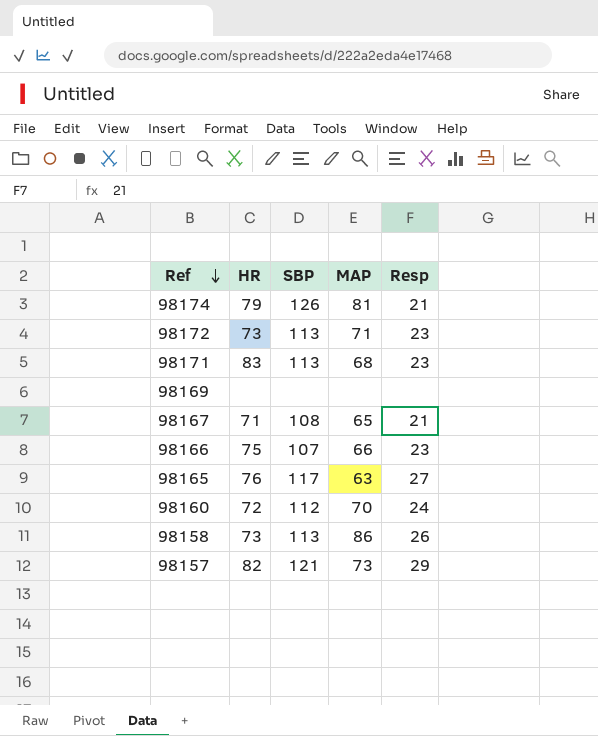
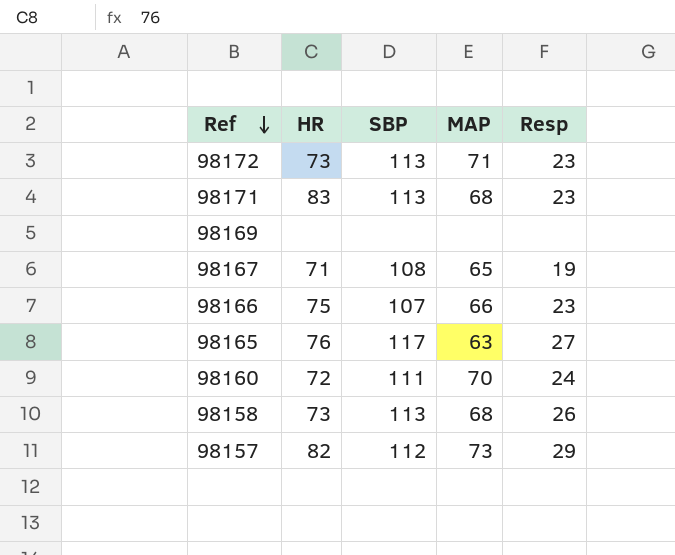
row 98174: 79 | 126 | 81 | 21 -> none
98167 | Resp: 21 -> 19
98160 | SBP: 112 -> 111
98158 | MAP: 86 -> 68
98157 | SBP: 121 -> 112

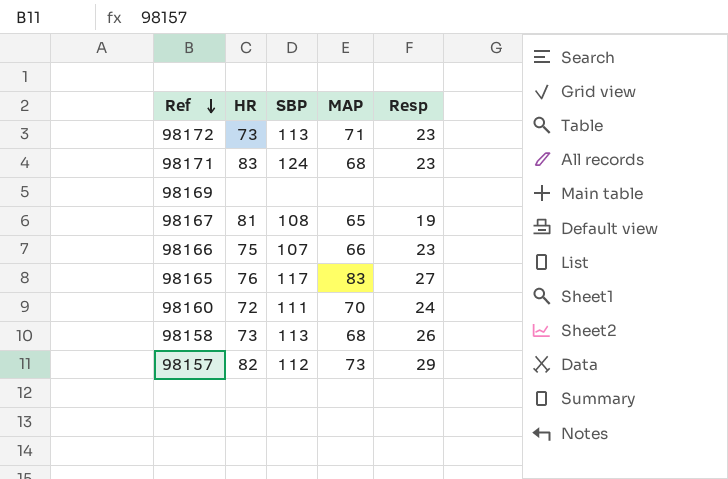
98171 | SBP: 113 -> 124
98167 | HR: 71 -> 81
98165 | MAP: 63 -> 83

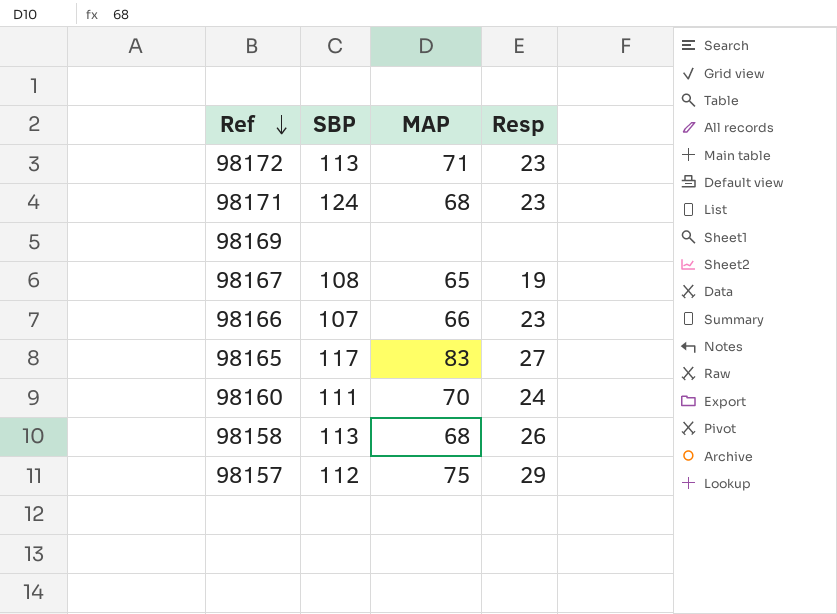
column HR | position: 2 -> none
98157 | MAP: 73 -> 75

